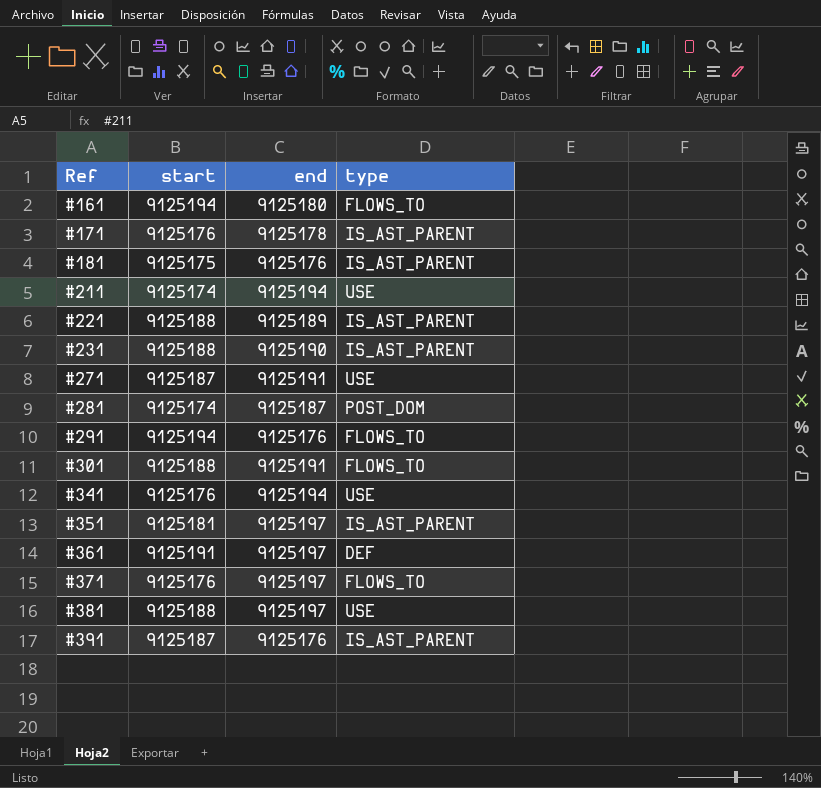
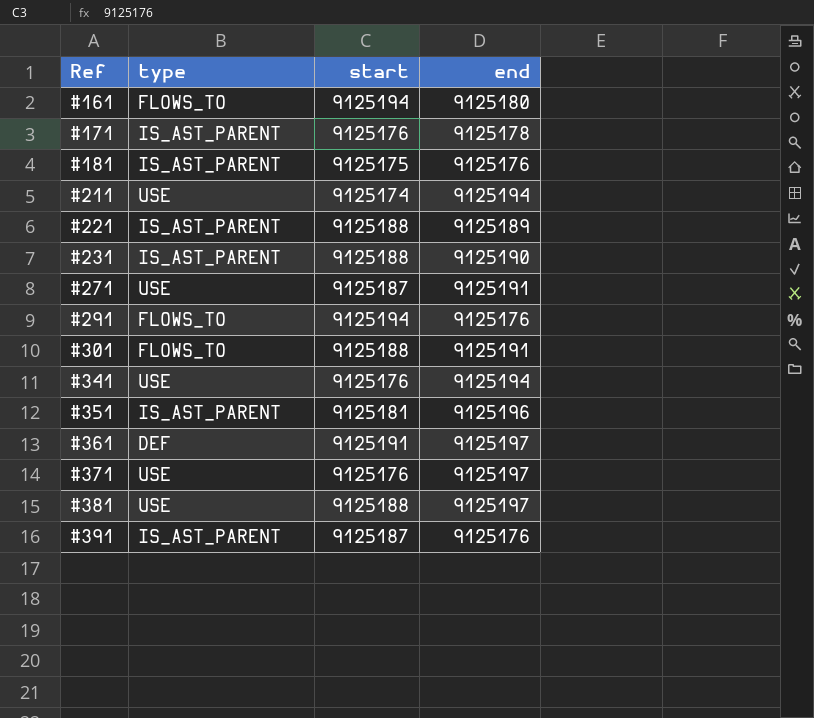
column type | position: 4 -> 2
row #281: 9125174 | 9125187 | POST_DOM -> none
#351 | end: 9125197 -> 9125196
#371 | type: FLOWS_TO -> USE

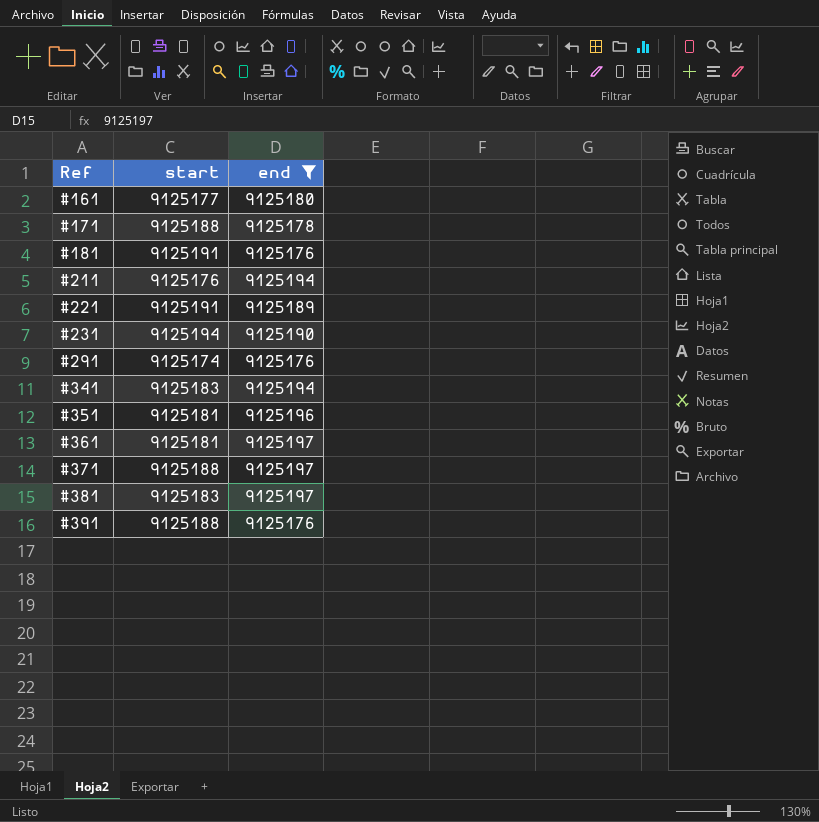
filter: none -> end != 9125191
column type | position: 2 -> none
#161 | start: 9125194 -> 9125177
#171 | start: 9125176 -> 9125188
#181 | start: 9125175 -> 9125191
#211 | start: 9125174 -> 9125176
#221 | start: 9125188 -> 9125191
#231 | start: 9125188 -> 9125194
#291 | start: 9125194 -> 9125174
#341 | start: 9125176 -> 9125183
#361 | start: 9125191 -> 9125181
#371 | start: 9125176 -> 9125188
#381 | start: 9125188 -> 9125183
#391 | start: 9125187 -> 9125188

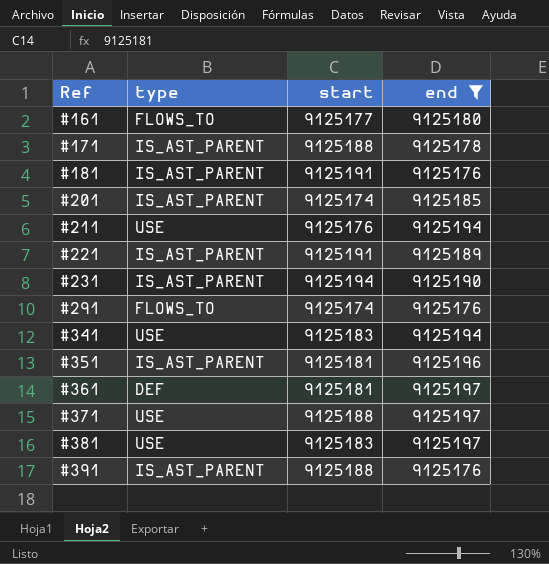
column type | position: none -> 2
row #201: none -> IS_AST_PARENT | 9125174 | 9125185

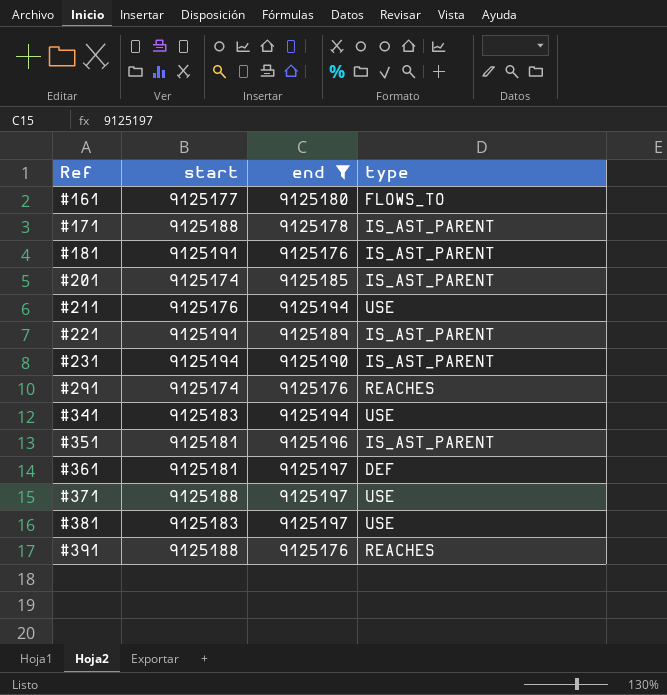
column type | position: 2 -> 4
#291 | type: FLOWS_TO -> REACHES
#391 | type: IS_AST_PARENT -> REACHES

